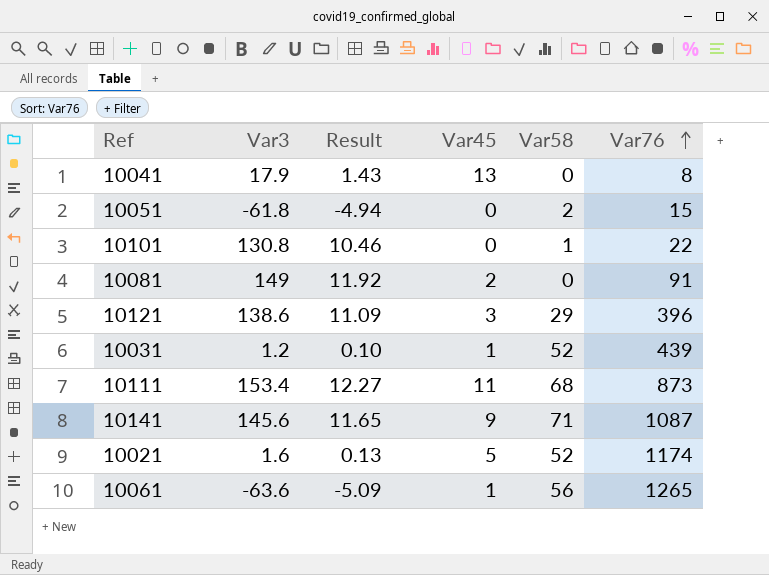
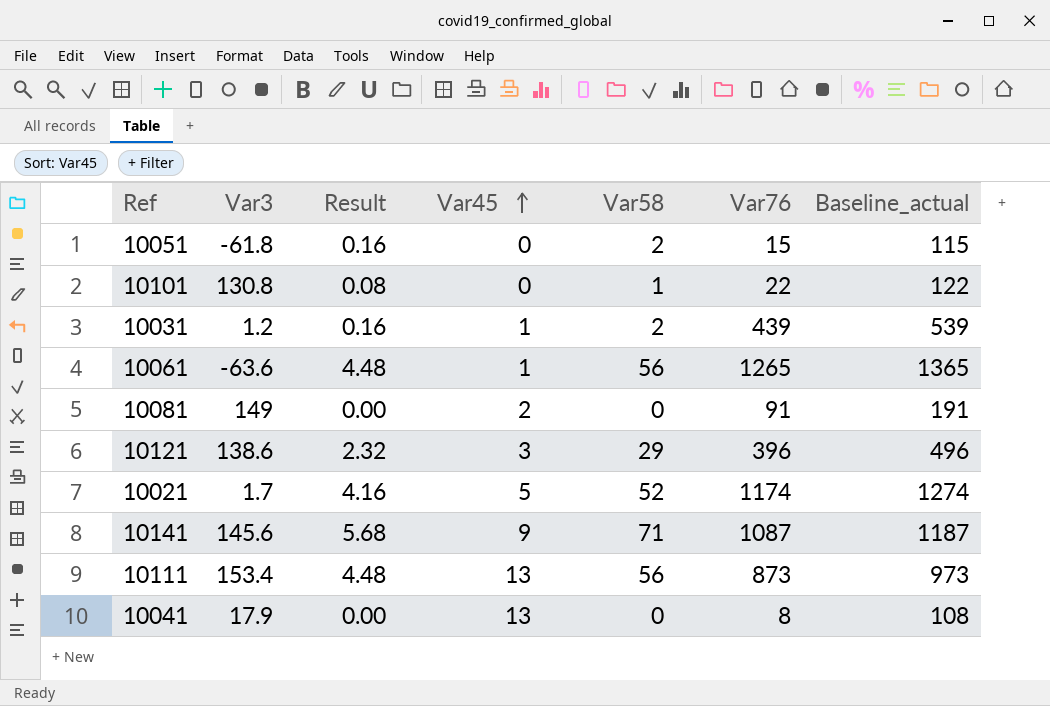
row order: Var76 ascending -> Var45 ascending
column Result | formula: [Var3] * 0.08 -> [Var58] * 0.08
column Baseline_actual | formula: none -> [Var76] + 100
10031 | Var58: 52 -> 2
10021 | Var3: 1.6 -> 1.7
10111 | Var45: 11 -> 13
10111 | Var58: 68 -> 56

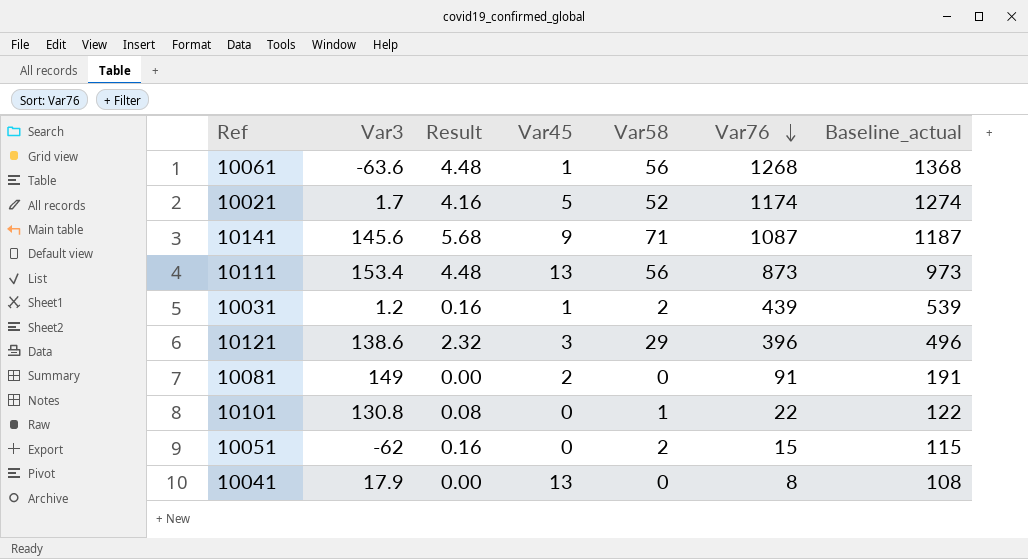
row order: Var45 ascending -> Var76 descending
10061 | Var76: 1265 -> 1268
10061 | Baseline_actual: 1365 -> 1368
10051 | Var3: -61.8 -> -62

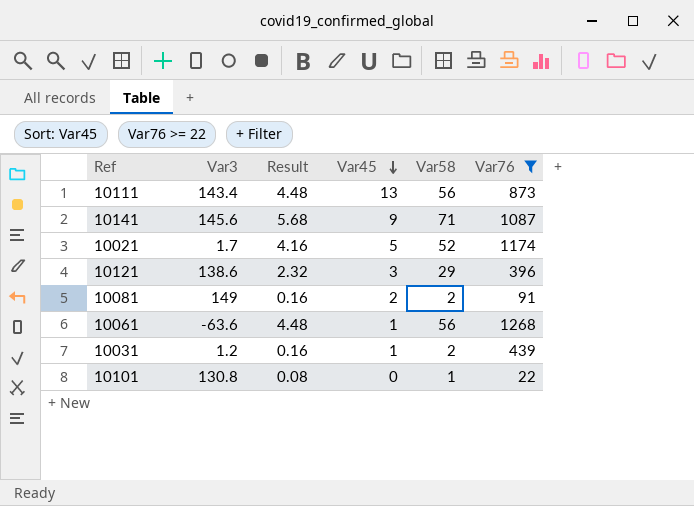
filter: none -> Var76 >= 22
row order: Var76 descending -> Var45 descending
column Baseline_actual | formula: [Var76] + 100 -> none
10111 | Var3: 153.4 -> 143.4
10081 | Result: 0.00 -> 0.16
10081 | Var58: 0 -> 2

